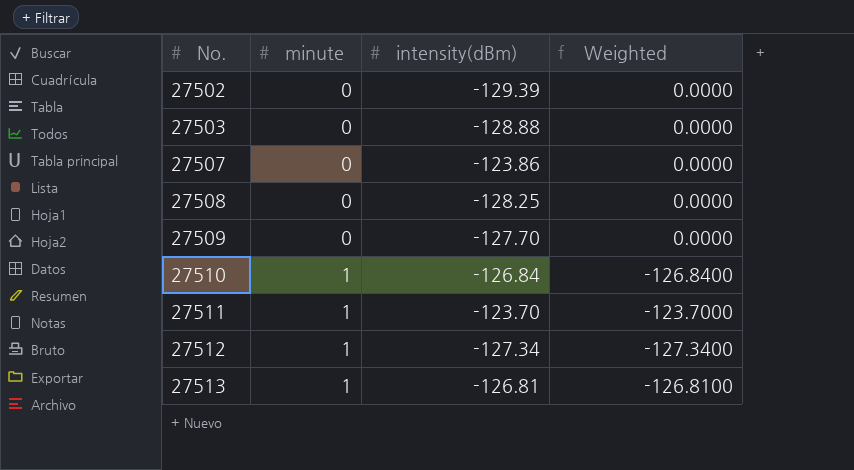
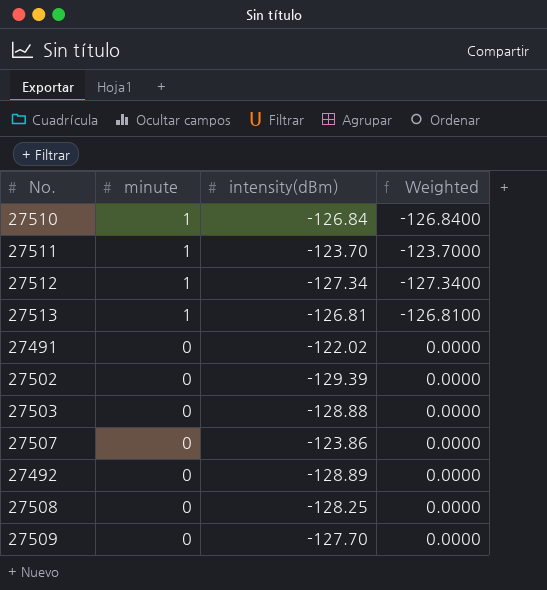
row order: No. ascending -> minute descending
row 27491: none -> 0 | -122.02 | 0.0000
row 27492: none -> 0 | -128.89 | 0.0000

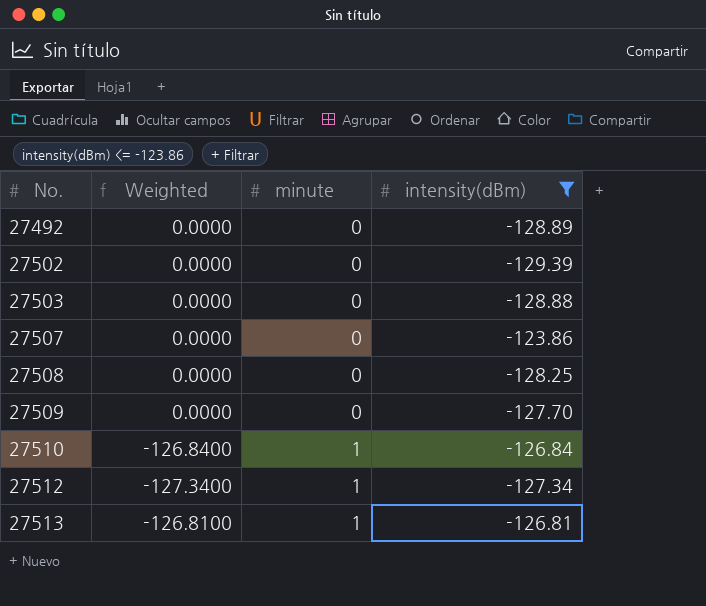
filter: none -> intensity(dBm) <= -123.86
row order: minute descending -> No. ascending
column Weighted | position: 4 -> 2

